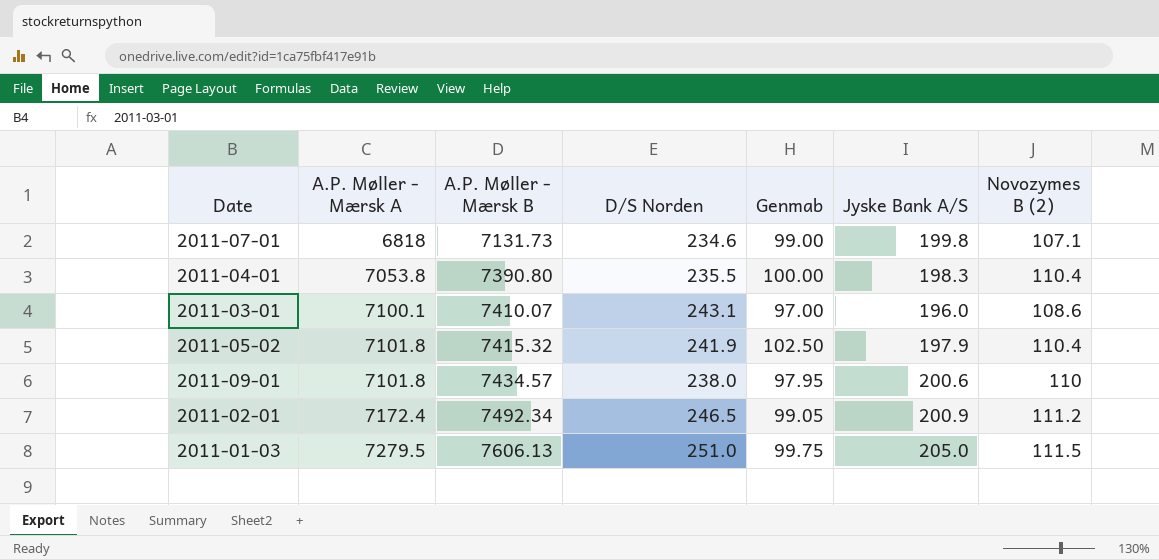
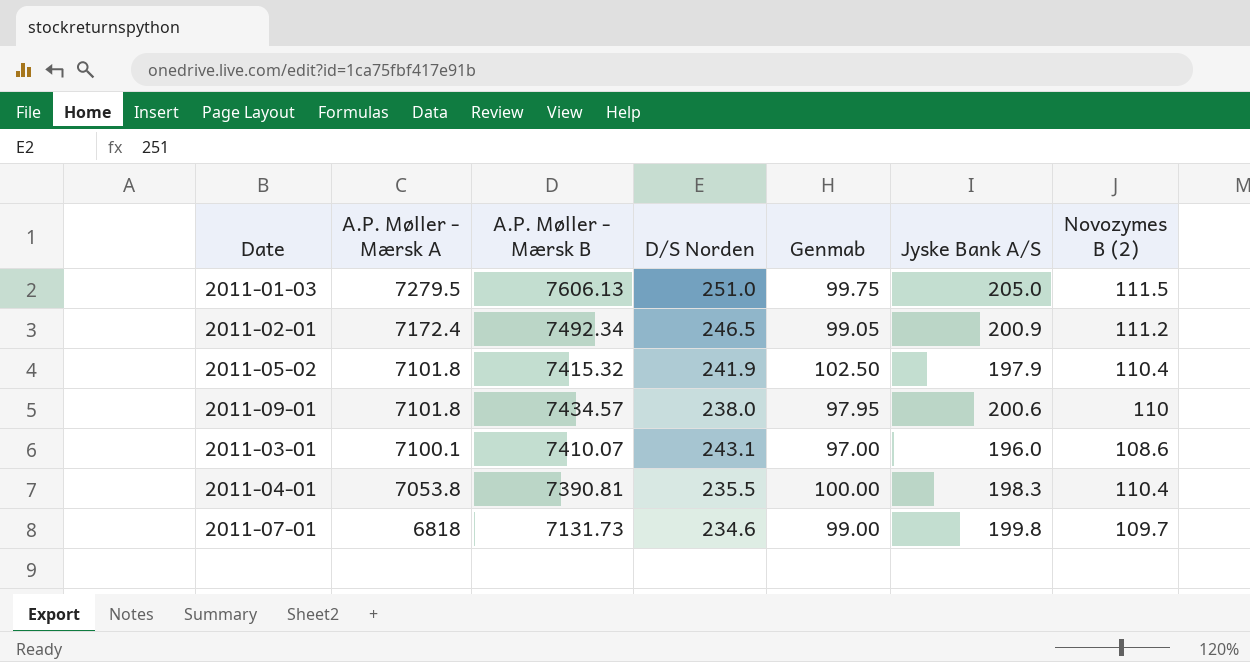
row order: A.P. Møller - Mærsk A ascending -> A.P. Møller - Mærsk A descending
2011-04-01 | A.P. Møller - Mærsk B: 7390.80 -> 7390.81
2011-07-01 | Novozymes B (2): 107.1 -> 109.7

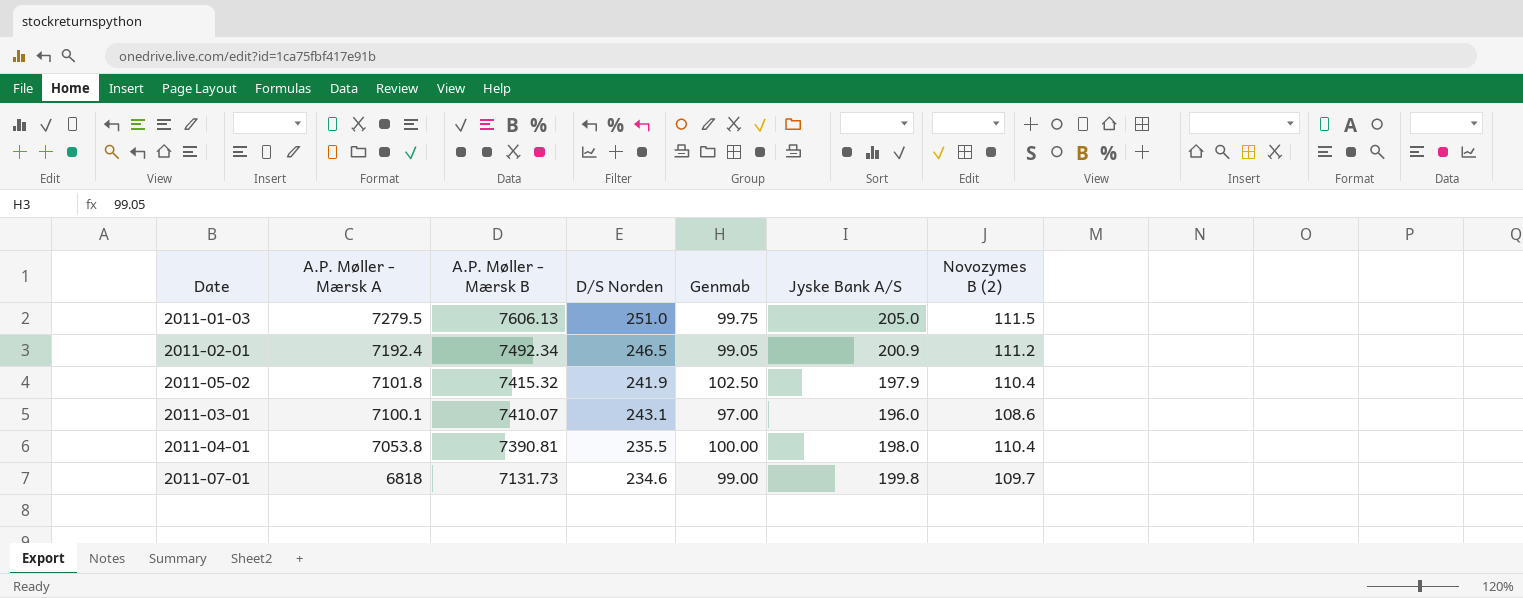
row 2011-09-01: 7101.8 | 7434.57 | 238.0 | 97.95 | 200.6 | 110 -> none
2011-02-01 | A.P. Møller - Mærsk A: 7172.4 -> 7192.4
2011-04-01 | Jyske Bank A/S: 198.3 -> 198.0

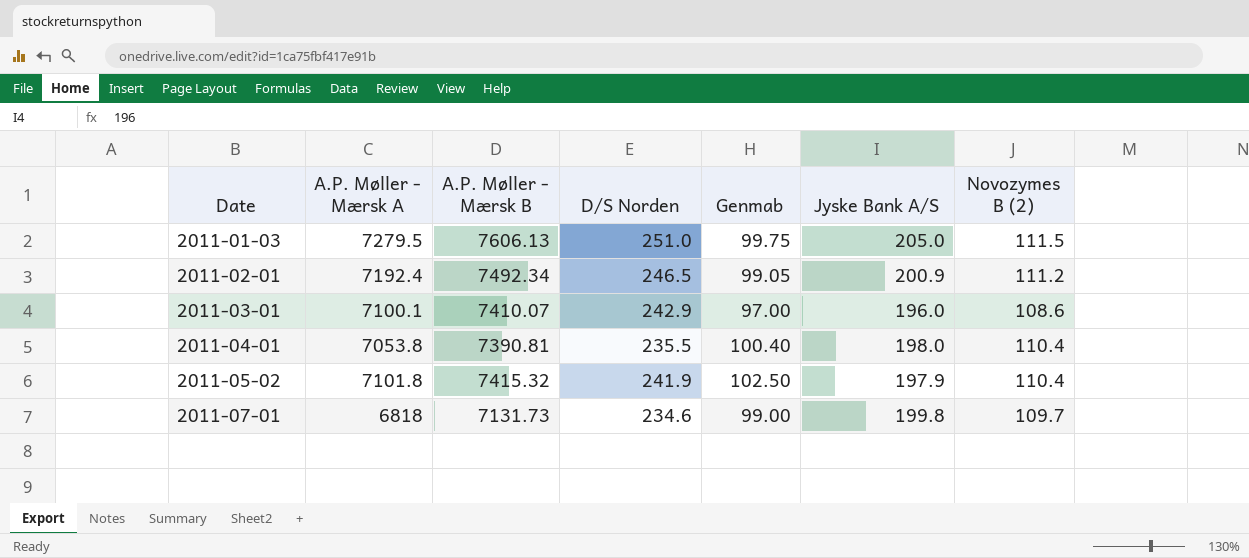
row order: A.P. Møller - Mærsk A descending -> Date ascending
2011-03-01 | D/S Norden: 243.1 -> 242.9
2011-04-01 | Genmab: 100.00 -> 100.40

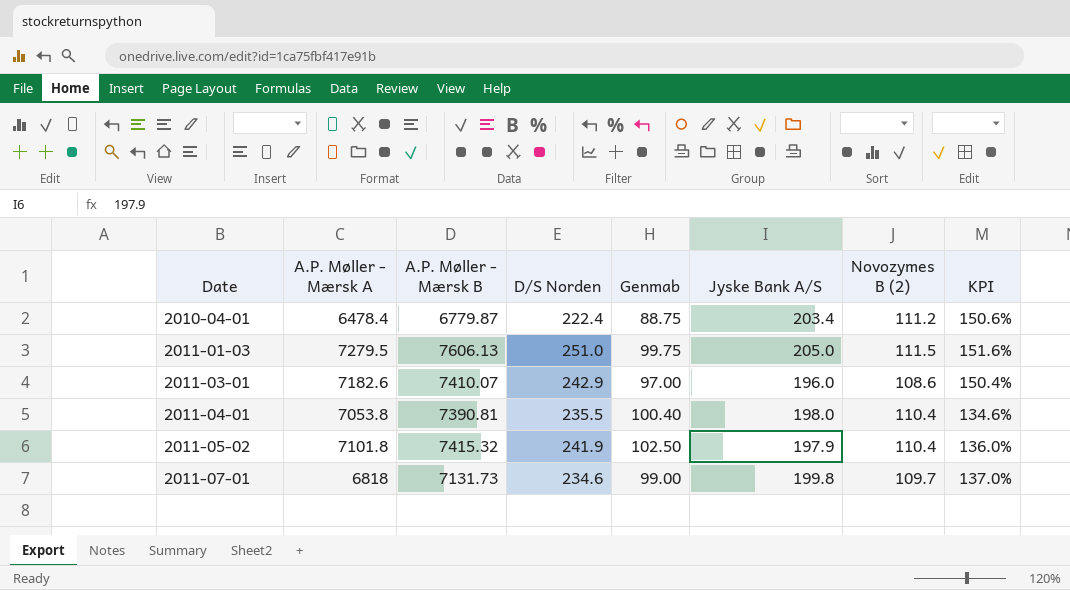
column KPI | formula: none -> ([D/S Norden] - [Genmab]) / [Genmab]
row 2011-02-01: 7192.4 | 7492.34 | 246.5 | 99.05 | 200.9 | 111.2 -> none
row 2010-04-01: none -> 6478.4 | 6779.87 | 222.4 | 88.75 | 203.4 | 111.2 | 150.6%
2011-03-01 | A.P. Møller - Mærsk A: 7100.1 -> 7182.6

